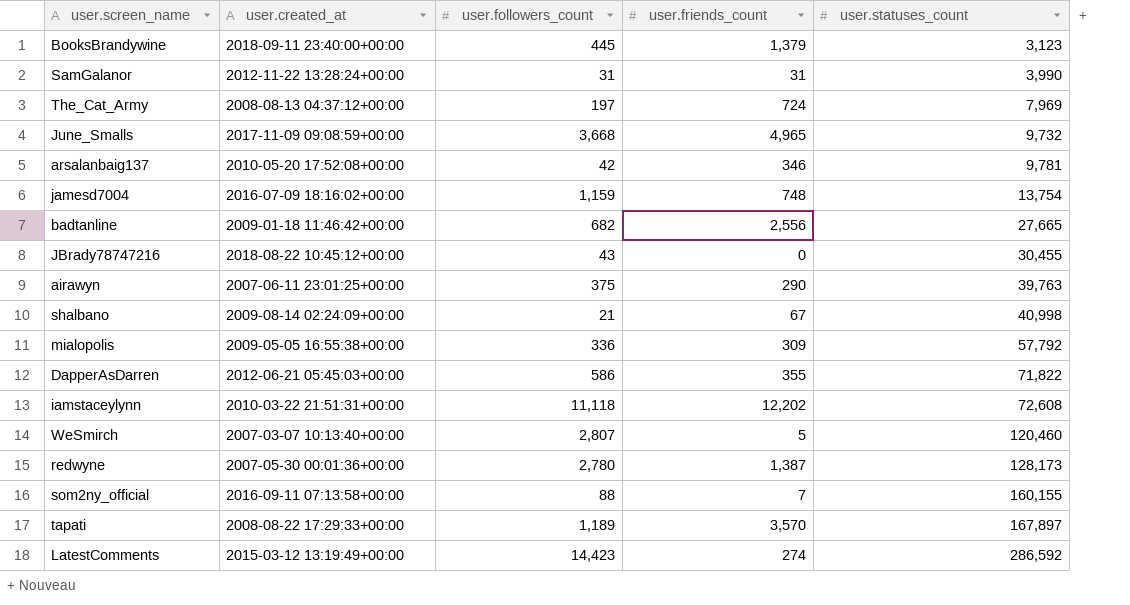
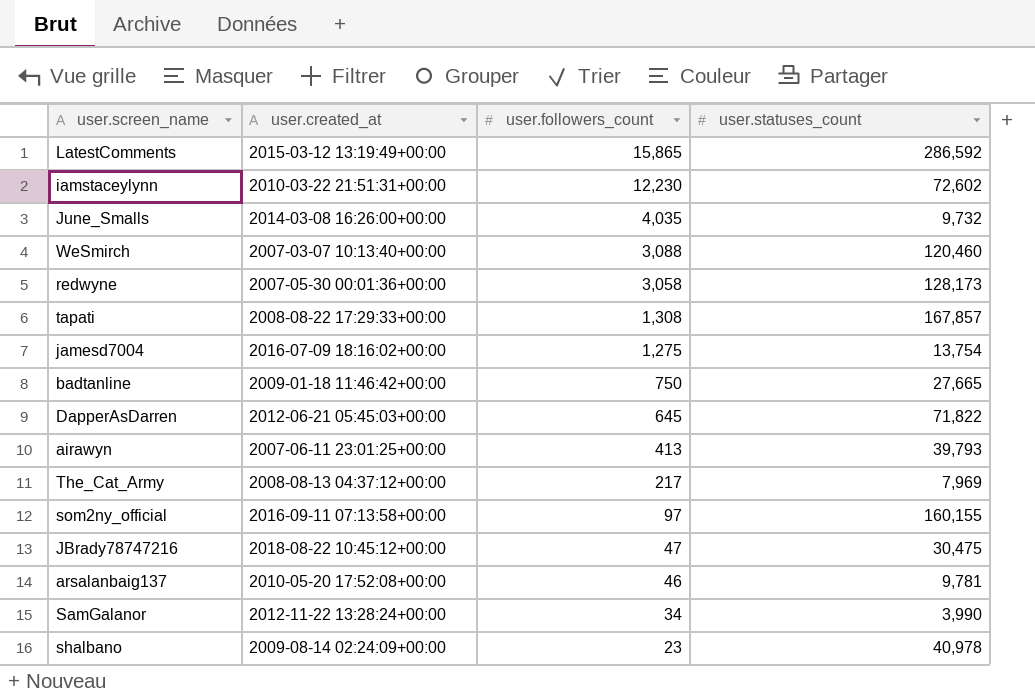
row order: user.statuses_count ascending -> user.followers_count descending
column user.friends_count | position: 4 -> none
row BooksBrandywine: 2018-09-11 23:40:00+00:00 | 445 | 1,379 | 3,123 -> none
row mialopolis: 2009-05-05 16:55:38+00:00 | 336 | 309 | 57,792 -> none
LatestComments | user.followers_count: 14,423 -> 15,865
iamstaceylynn | user.followers_count: 11,118 -> 12,230
iamstaceylynn | user.statuses_count: 72,608 -> 72,602
June_Smalls | user.created_at: 2017-11-09 09:08:59+00:00 -> 2014-03-08 16:26:00+00:00
June_Smalls | user.followers_count: 3,668 -> 4,035
WeSmirch | user.followers_count: 2,807 -> 3,088
redwyne | user.followers_count: 2,780 -> 3,058
tapati | user.followers_count: 1,189 -> 1,308
tapati | user.statuses_count: 167,897 -> 167,857
jamesd7004 | user.followers_count: 1,159 -> 1,275
badtanline | user.followers_count: 682 -> 750
DapperAsDarren | user.followers_count: 586 -> 645
airawyn | user.followers_count: 375 -> 413
airawyn | user.statuses_count: 39,763 -> 39,793
The_Cat_Army | user.followers_count: 197 -> 217
som2ny_official | user.followers_count: 88 -> 97
JBrady78747216 | user.followers_count: 43 -> 47
JBrady78747216 | user.statuses_count: 30,455 -> 30,475
arsalanbaig137 | user.followers_count: 42 -> 46
SamGalanor | user.followers_count: 31 -> 34
shalbano | user.followers_count: 21 -> 23
shalbano | user.statuses_count: 40,998 -> 40,978

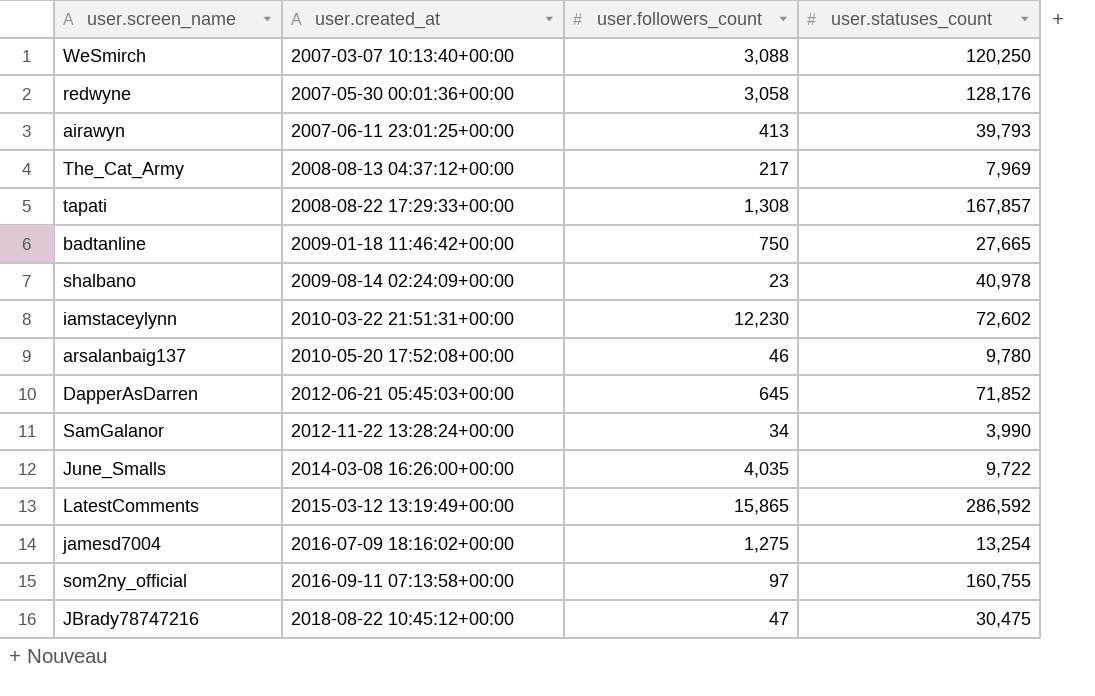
row order: user.followers_count descending -> user.created_at ascending
WeSmirch | user.statuses_count: 120,460 -> 120,250
redwyne | user.statuses_count: 128,173 -> 128,176
arsalanbaig137 | user.statuses_count: 9,781 -> 9,780
DapperAsDarren | user.statuses_count: 71,822 -> 71,852
June_Smalls | user.statuses_count: 9,732 -> 9,722
jamesd7004 | user.statuses_count: 13,754 -> 13,254
som2ny_official | user.statuses_count: 160,155 -> 160,755

